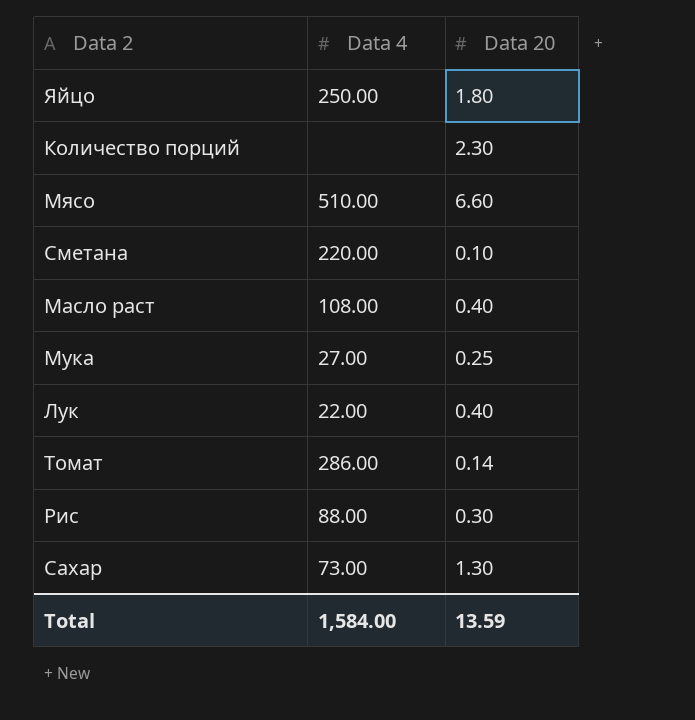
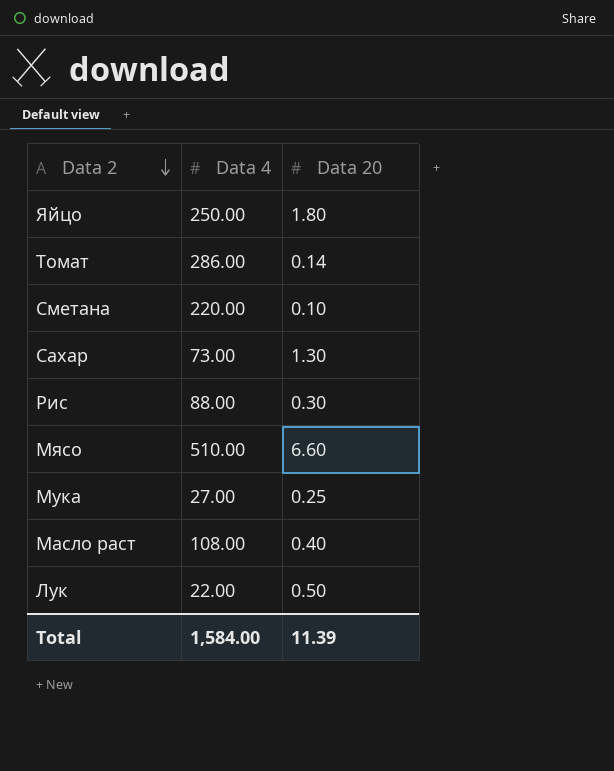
row order: none -> Data 2 descending
row Количество порций: none | 2.30 -> none
Лук | Data 20: 0.40 -> 0.50
Total | Data 20: 13.59 -> 11.39

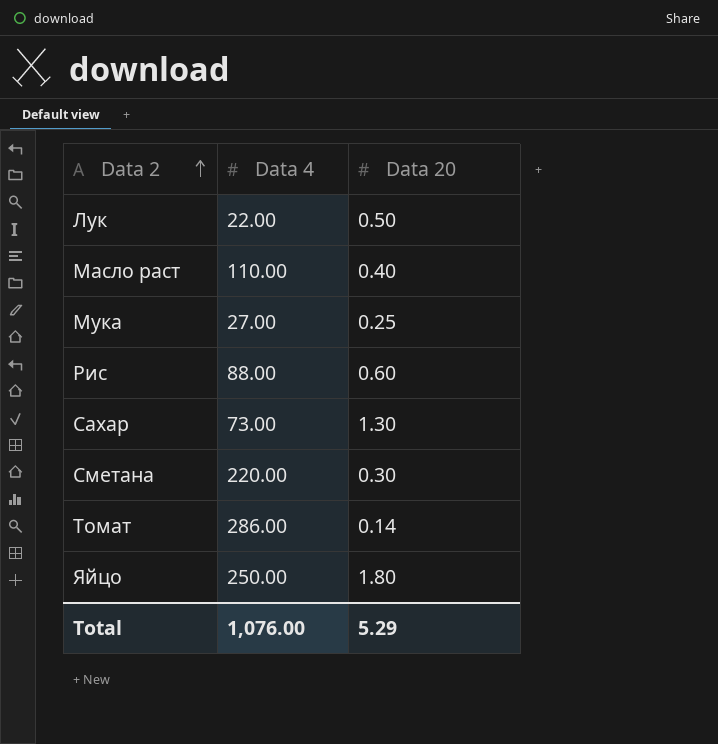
row order: Data 2 descending -> Data 2 ascending
row Мясо: 510.00 | 6.60 -> none
Масло раст | Data 4: 108.00 -> 110.00
Рис | Data 20: 0.30 -> 0.60
Сметана | Data 20: 0.10 -> 0.30
Total | Data 4: 1,584.00 -> 1,076.00
Total | Data 20: 11.39 -> 5.29

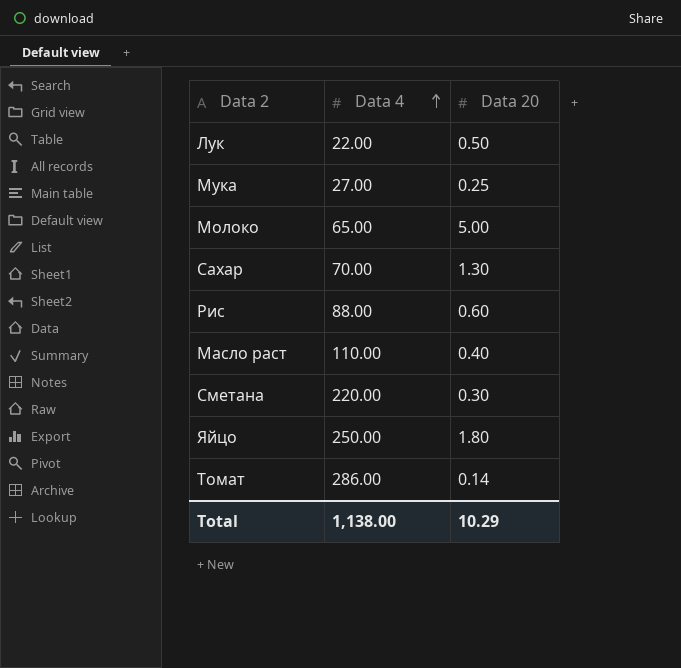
row order: Data 2 ascending -> Data 4 ascending
row Молоко: none -> 65.00 | 5.00
Сахар | Data 4: 73.00 -> 70.00
Total | Data 4: 1,076.00 -> 1,138.00
Total | Data 20: 5.29 -> 10.29

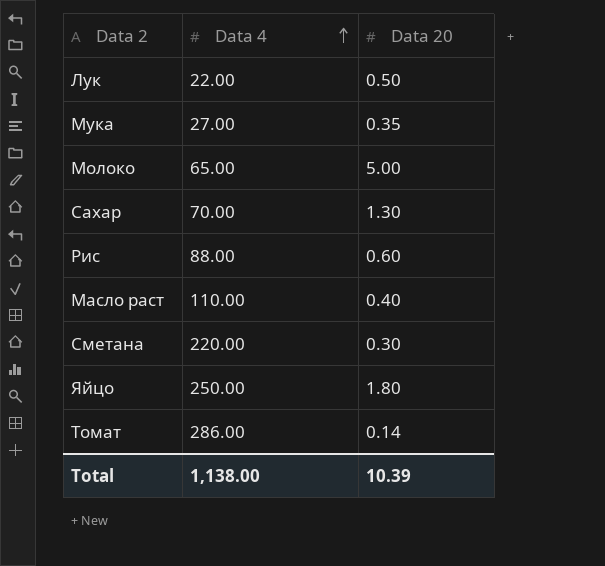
Мука | Data 20: 0.25 -> 0.35
Total | Data 20: 10.29 -> 10.39

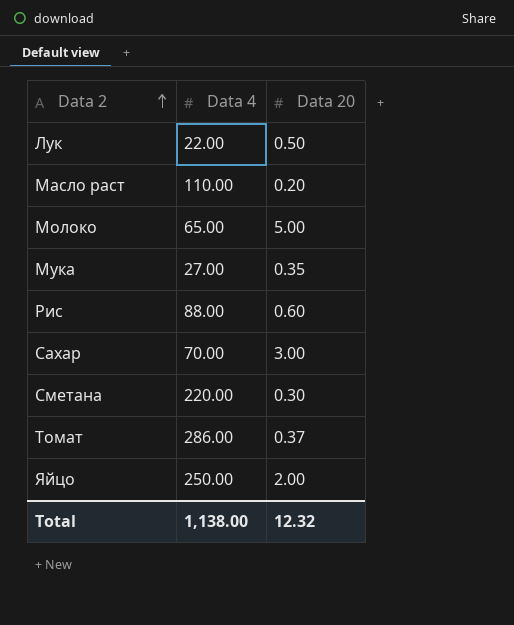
row order: Data 4 ascending -> Data 2 ascending
Масло раст | Data 20: 0.40 -> 0.20
Сахар | Data 20: 1.30 -> 3.00
Томат | Data 20: 0.14 -> 0.37
Яйцо | Data 20: 1.80 -> 2.00
Total | Data 20: 10.39 -> 12.32

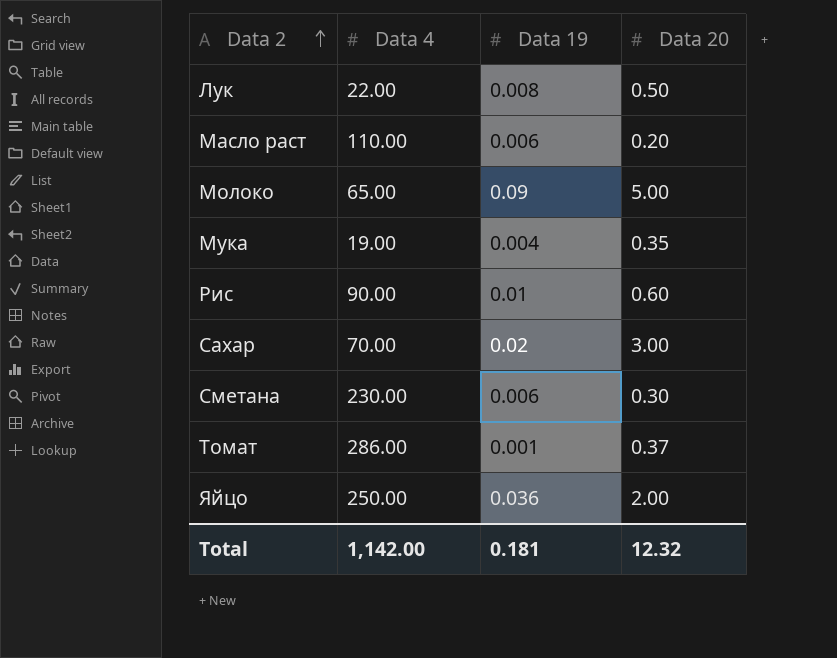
column Data 19 | position: none -> 3
Мука | Data 4: 27.00 -> 19.00
Рис | Data 4: 88.00 -> 90.00
Сметана | Data 4: 220.00 -> 230.00
Total | Data 4: 1,138.00 -> 1,142.00

